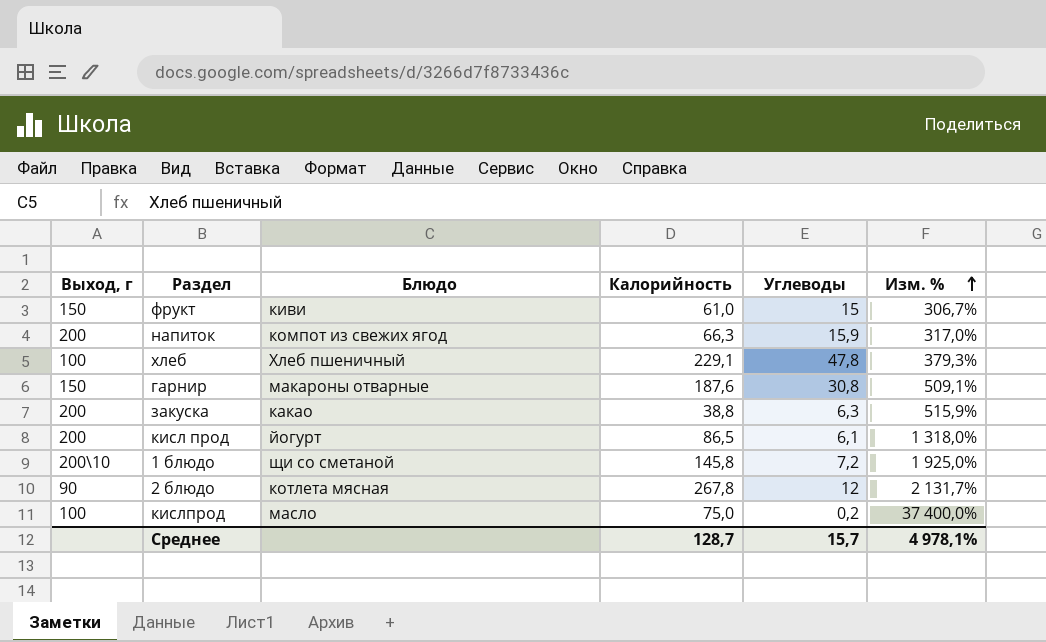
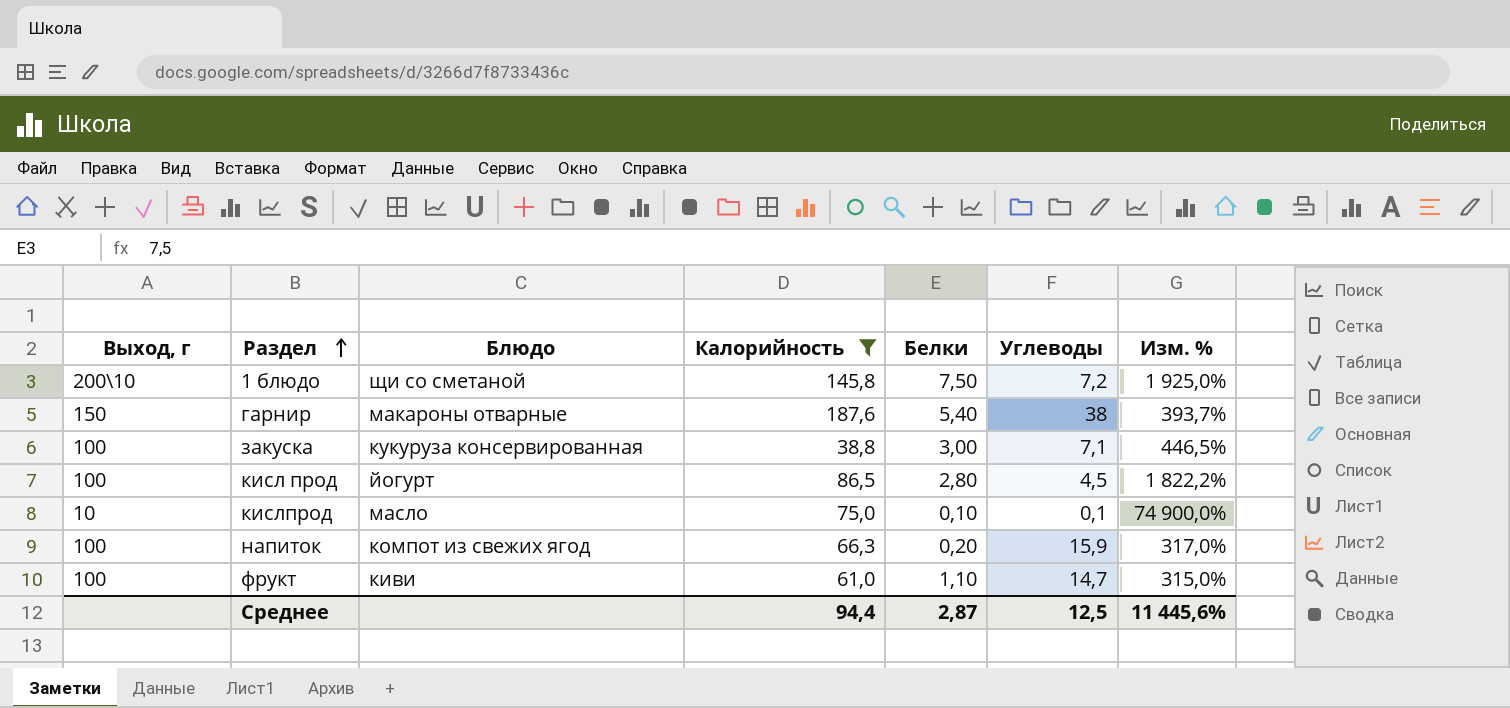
filter: none -> Калорийность <= 187,6
row order: Изм. % ascending -> Раздел ascending
column Белки | position: none -> 5
гарнир | Углеводы: 30,8 -> 38
гарнир | Изм. %: 509,1% -> 393,7%
закуска | Выход, г: 200 -> 100
закуска | Блюдо: какао -> кукуруза консервированная
закуска | Углеводы: 6,3 -> 7,1
закуска | Изм. %: 515,9% -> 446,5%
кисл прод | Выход, г: 200 -> 100
кисл прод | Углеводы: 6,1 -> 4,5
кисл прод | Изм. %: 1 318,0% -> 1 822,2%
кислпрод | Выход, г: 100 -> 10
кислпрод | Углеводы: 0,2 -> 0,1
кислпрод | Изм. %: 37 400,0% -> 74 900,0%
напиток | Выход, г: 200 -> 100
фрукт | Выход, г: 150 -> 100
фрукт | Углеводы: 15 -> 14,7
фрукт | Изм. %: 306,7% -> 315,0%
Среднее | Калорийность: 128,7 -> 94,4
Среднее | Углеводы: 15,7 -> 12,5
Среднее | Изм. %: 4 978,1% -> 11 445,6%

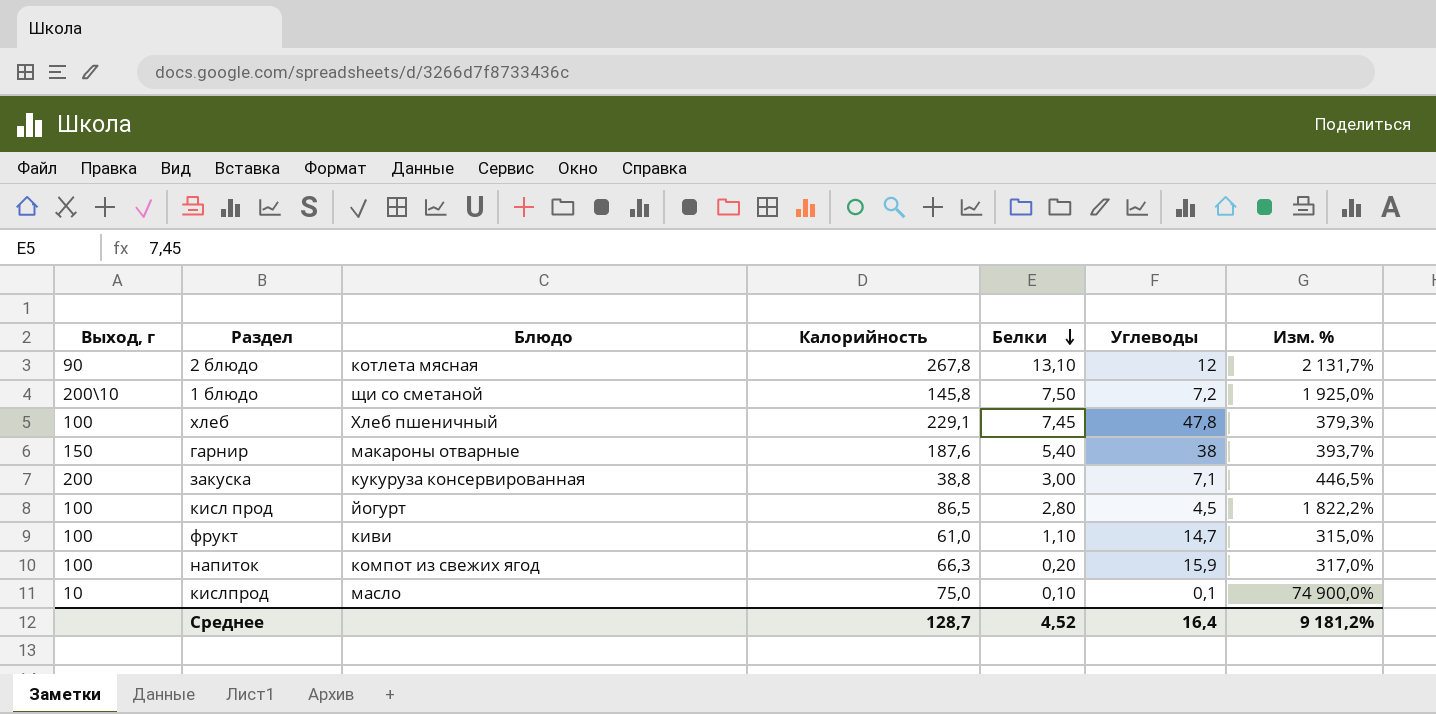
filter: Калорийность <= 187,6 -> none
row order: Раздел ascending -> Белки descending
закуска | Выход, г: 100 -> 200
Среднее | Калорийность: 94,4 -> 128,7
Среднее | Белки: 2,87 -> 4,52
Среднее | Углеводы: 12,5 -> 16,4
Среднее | Изм. %: 11 445,6% -> 9 181,2%

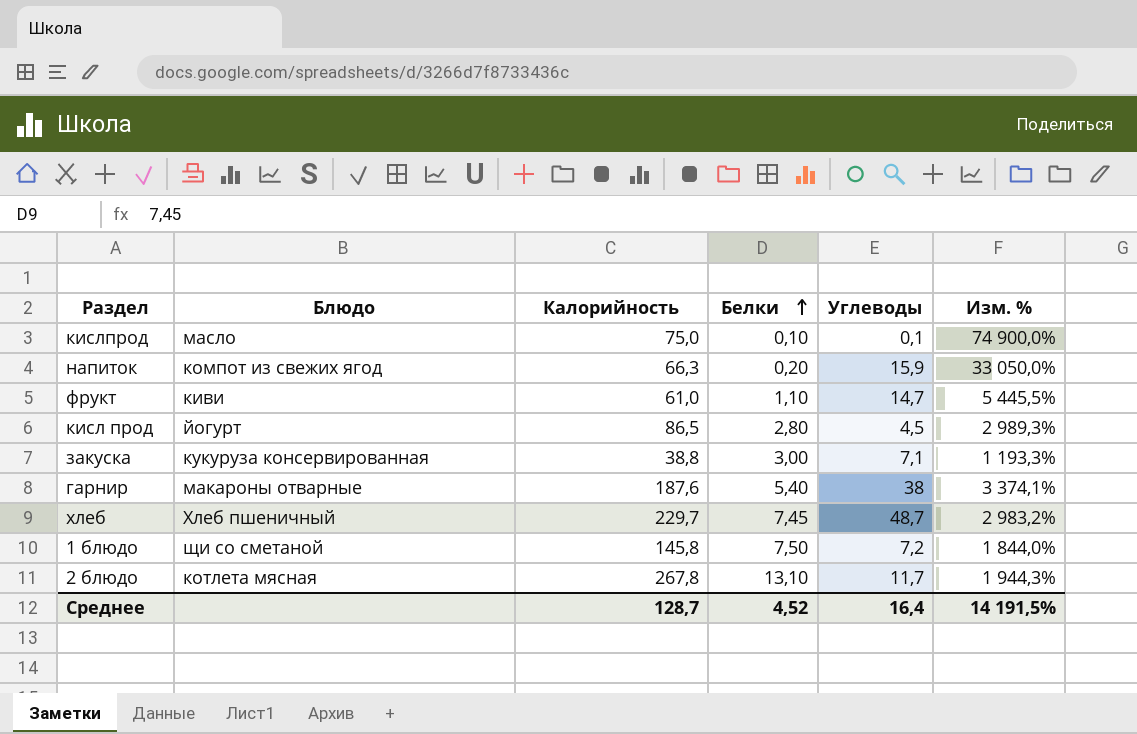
row order: Белки descending -> Белки ascending
column Выход, г | position: 1 -> none
column Изм. % | formula: ([Калорийность] - [Углеводы]) / [Углеводы] -> ([Калорийность] - [Белки]) / [Белки]
хлеб | Калорийность: 229,1 -> 229,7
хлеб | Углеводы: 47,8 -> 48,7
2 блюдо | Углеводы: 12 -> 11,7
Среднее | Изм. %: 9 181,2% -> 14 191,5%

